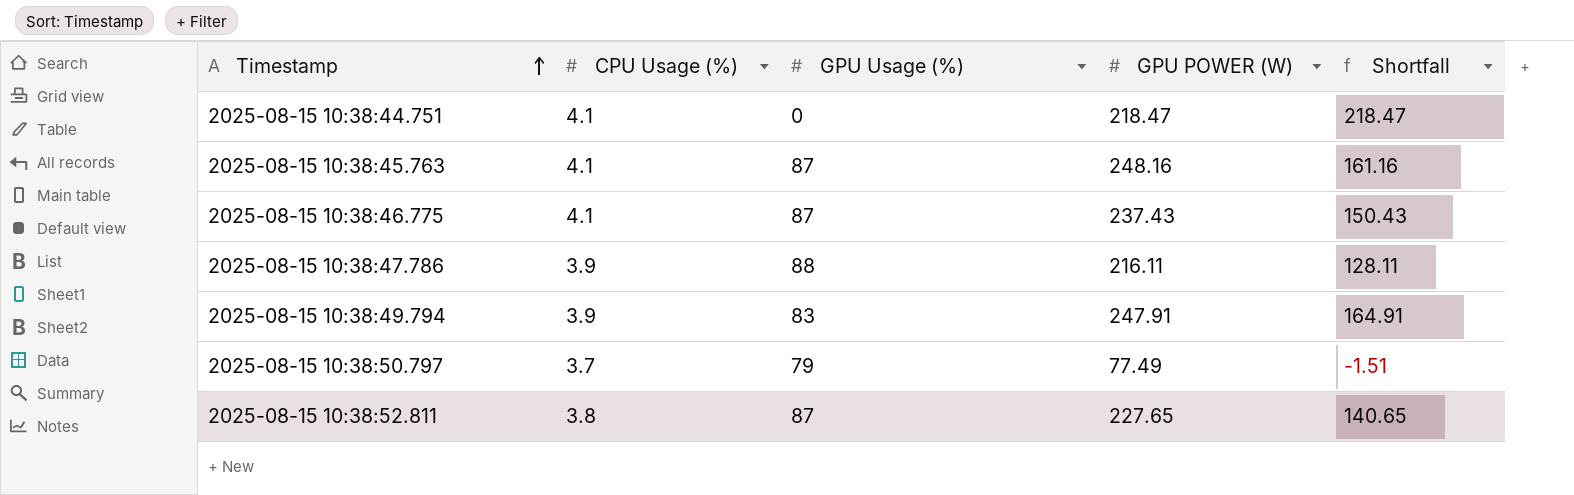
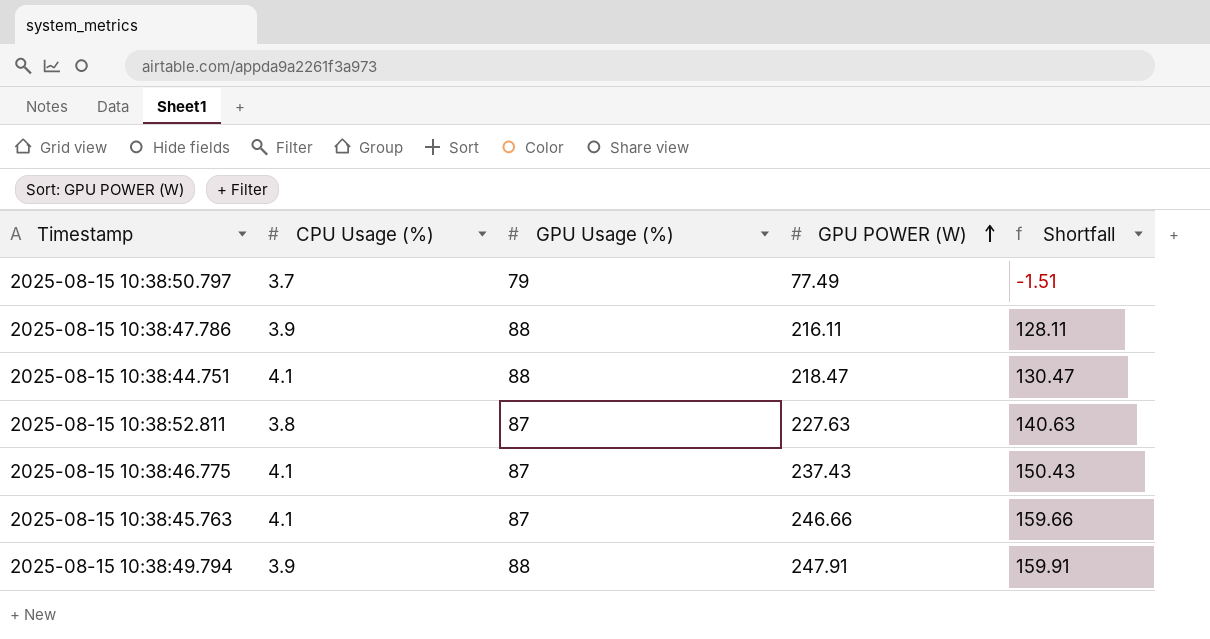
row order: Timestamp ascending -> GPU POWER (W) ascending
2025-08-15 10:38:44.751 | GPU Usage (%): 0 -> 88
2025-08-15 10:38:44.751 | Shortfall: 218.47 -> 130.47
2025-08-15 10:38:52.811 | GPU POWER (W): 227.65 -> 227.63
2025-08-15 10:38:52.811 | Shortfall: 140.65 -> 140.63
2025-08-15 10:38:45.763 | GPU POWER (W): 248.16 -> 246.66
2025-08-15 10:38:45.763 | Shortfall: 161.16 -> 159.66
2025-08-15 10:38:49.794 | GPU Usage (%): 83 -> 88
2025-08-15 10:38:49.794 | Shortfall: 164.91 -> 159.91

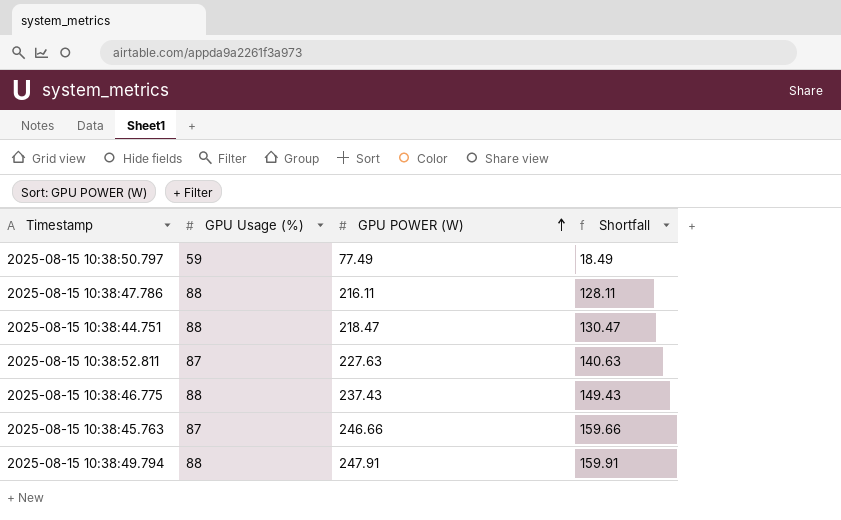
column CPU Usage (%) | position: 2 -> none
2025-08-15 10:38:50.797 | GPU Usage (%): 79 -> 59
2025-08-15 10:38:50.797 | Shortfall: -1.51 -> 18.49
2025-08-15 10:38:46.775 | GPU Usage (%): 87 -> 88
2025-08-15 10:38:46.775 | Shortfall: 150.43 -> 149.43

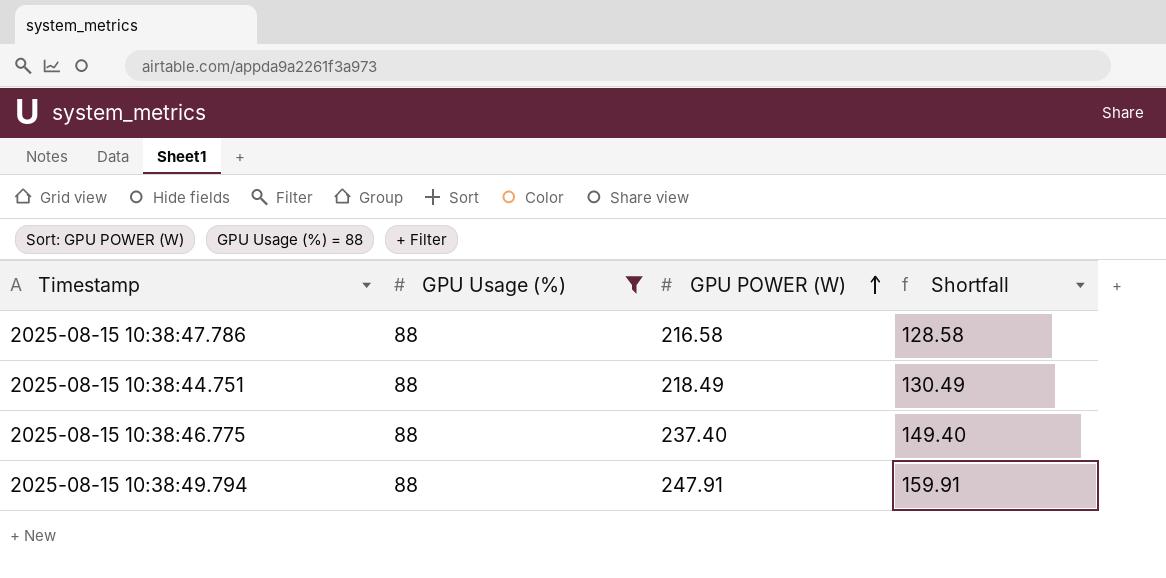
filter: none -> GPU Usage (%) = 88
2025-08-15 10:38:47.786 | GPU POWER (W): 216.11 -> 216.58
2025-08-15 10:38:47.786 | Shortfall: 128.11 -> 128.58
2025-08-15 10:38:44.751 | GPU POWER (W): 218.47 -> 218.49
2025-08-15 10:38:44.751 | Shortfall: 130.47 -> 130.49
2025-08-15 10:38:46.775 | GPU POWER (W): 237.43 -> 237.40
2025-08-15 10:38:46.775 | Shortfall: 149.43 -> 149.40

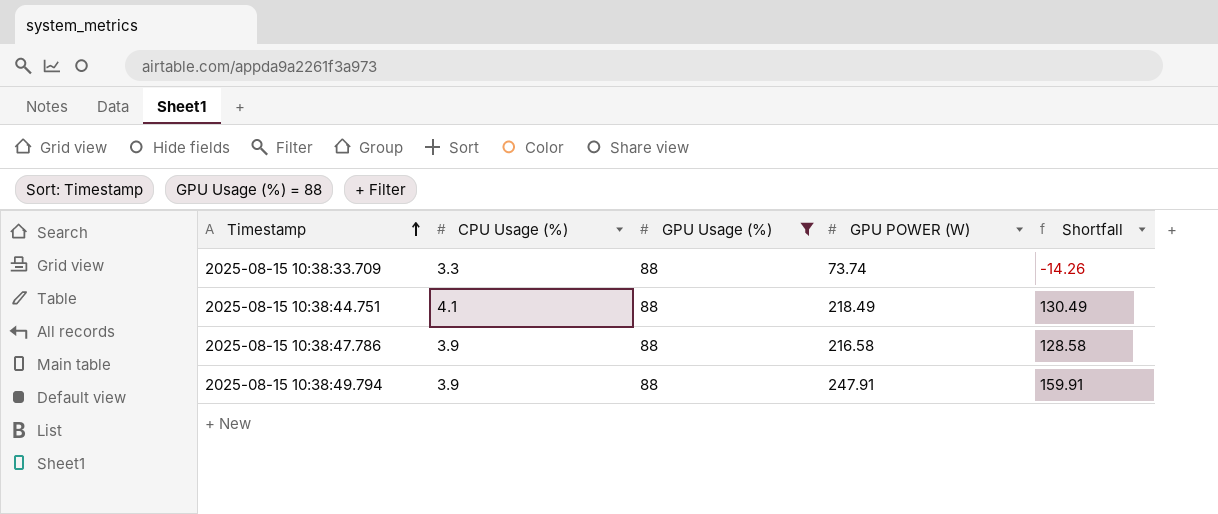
row order: GPU POWER (W) ascending -> Timestamp ascending
column CPU Usage (%) | position: none -> 2
row 2025-08-15 10:38:46.775: 88 | 237.40 | 149.40 -> none
row 2025-08-15 10:38:33.709: none -> 3.3 | 88 | 73.74 | -14.26

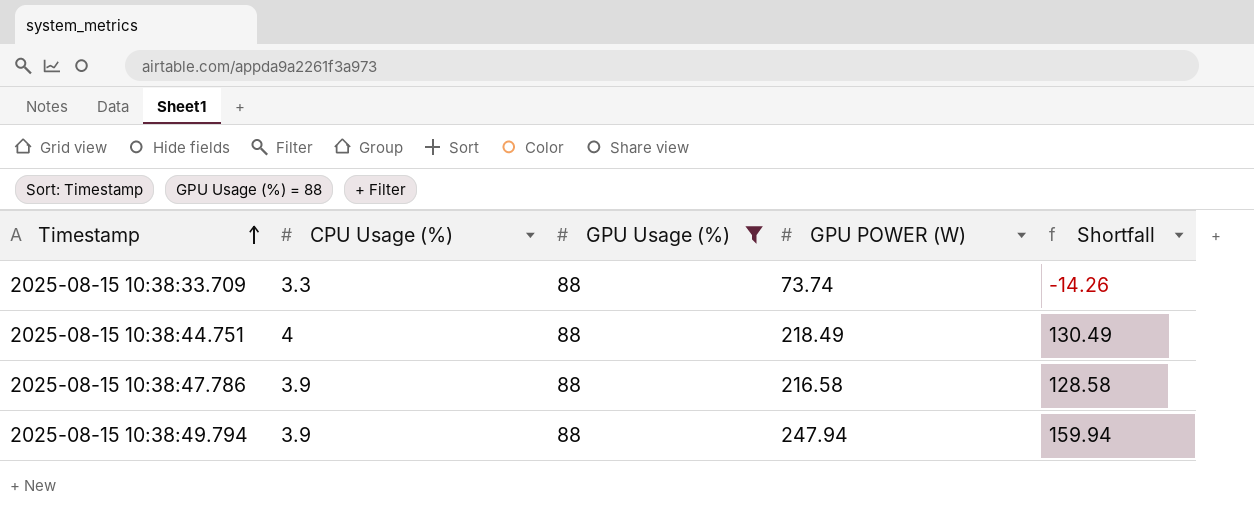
2025-08-15 10:38:44.751 | CPU Usage (%): 4.1 -> 4
2025-08-15 10:38:49.794 | GPU POWER (W): 247.91 -> 247.94
2025-08-15 10:38:49.794 | Shortfall: 159.91 -> 159.94

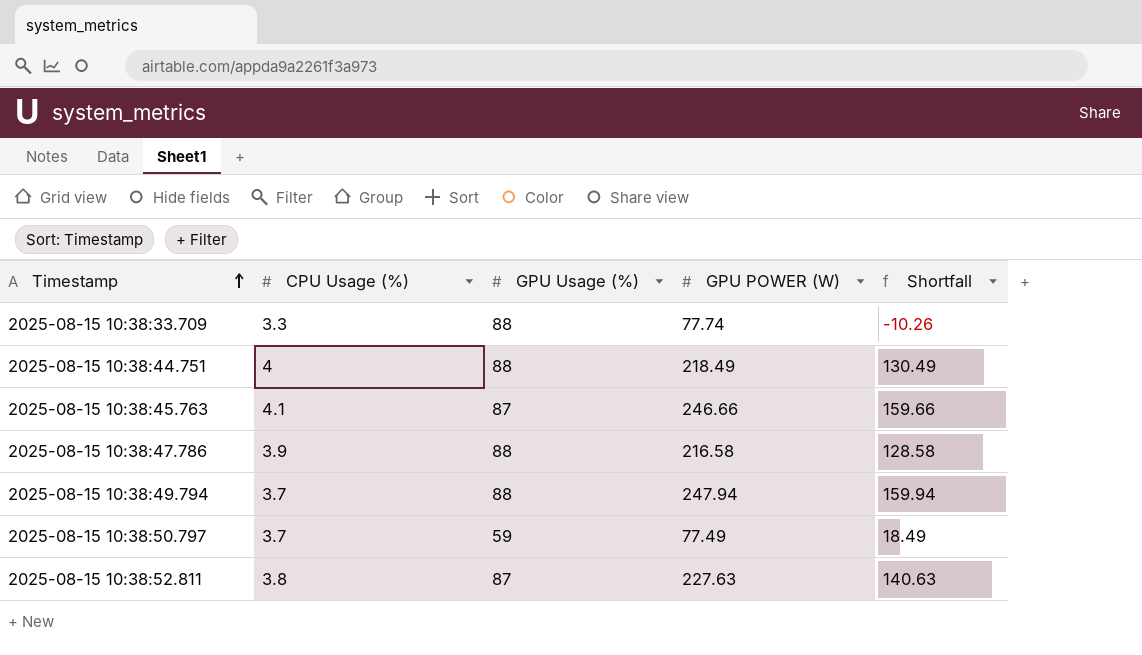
filter: GPU Usage (%) = 88 -> none
2025-08-15 10:38:33.709 | GPU POWER (W): 73.74 -> 77.74
2025-08-15 10:38:33.709 | Shortfall: -14.26 -> -10.26
2025-08-15 10:38:49.794 | CPU Usage (%): 3.9 -> 3.7

